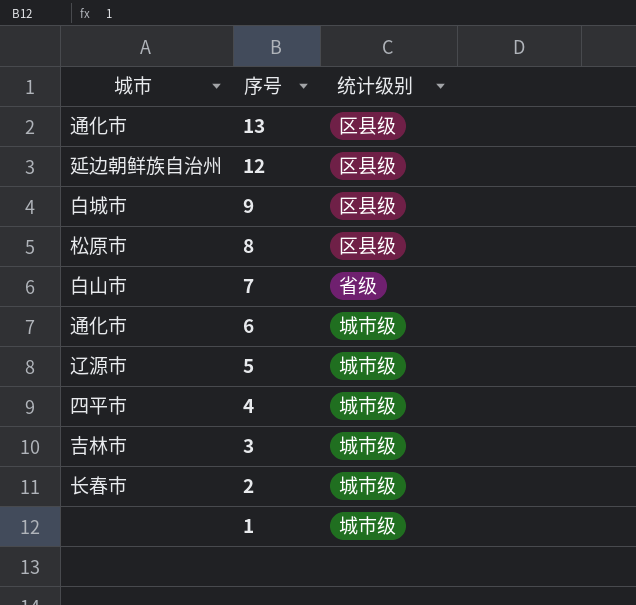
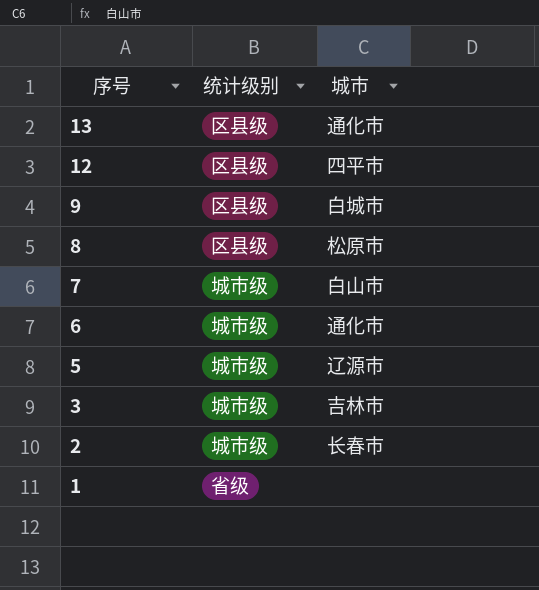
column 城市 | position: 1 -> 3
row 4: 四平市 | 城市级 -> none
12 | 城市: 延边朝鲜族自治州 -> 四平市
7 | 统计级别: 省级 -> 城市级
1 | 统计级别: 城市级 -> 省级

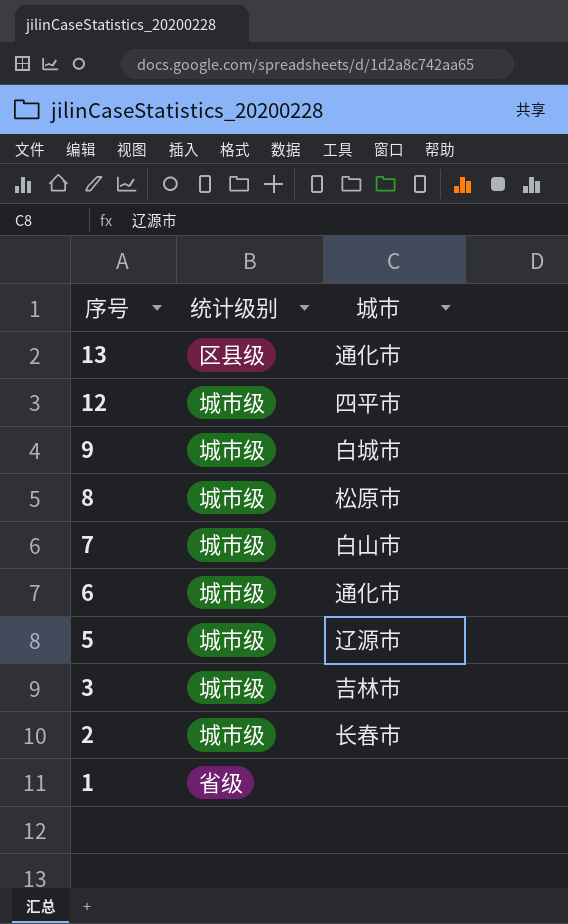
12 | 统计级别: 区县级 -> 城市级
9 | 统计级别: 区县级 -> 城市级
8 | 统计级别: 区县级 -> 城市级

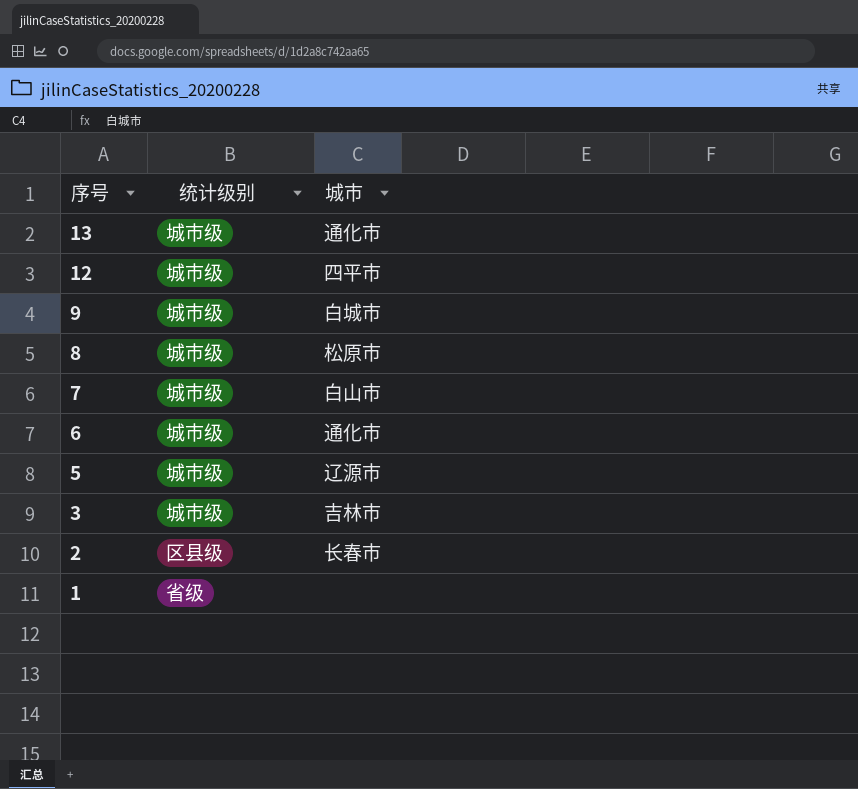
13 | 统计级别: 区县级 -> 城市级
2 | 统计级别: 城市级 -> 区县级

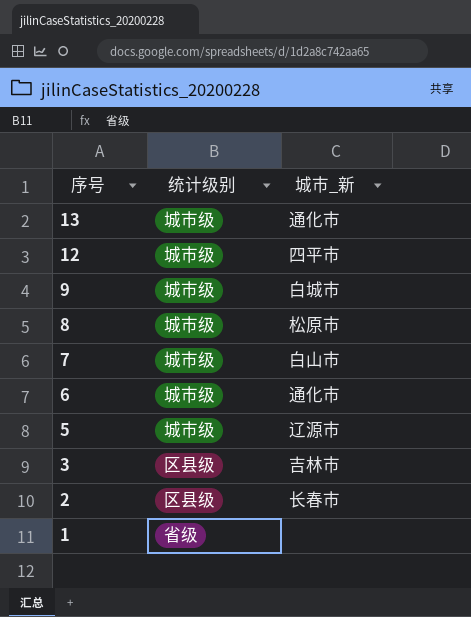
column name: 城市 -> 城市_新
3 | 统计级别: 城市级 -> 区县级

